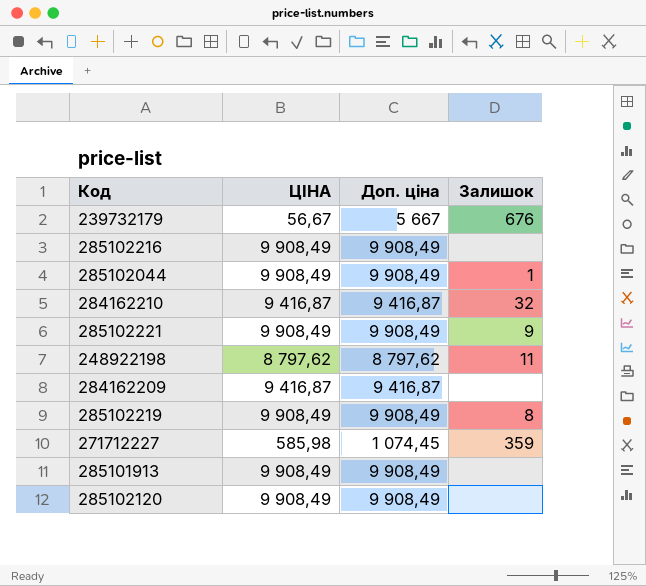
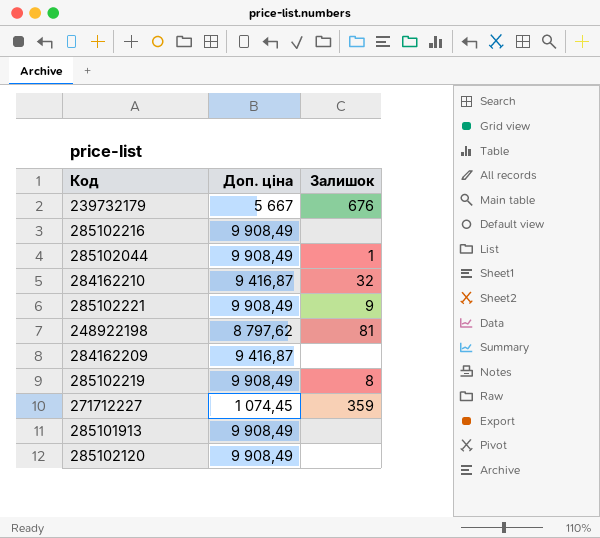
column ЦІНА | position: 2 -> none
248922198 | Залишок: 11 -> 81

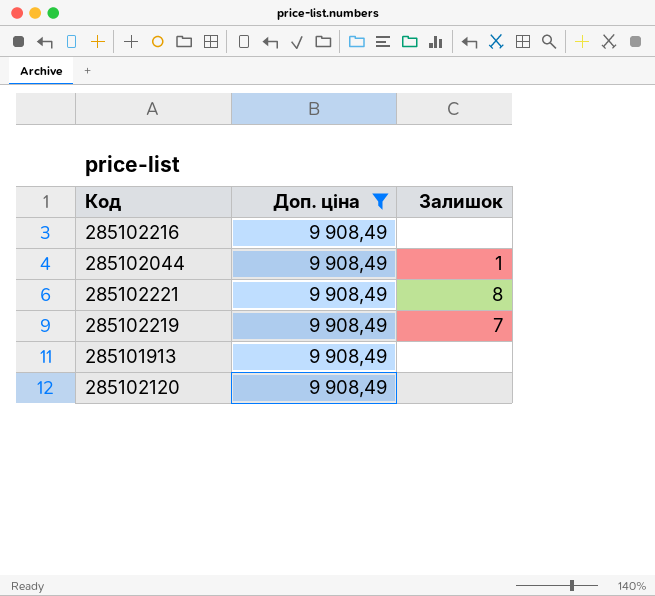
filter: none -> Доп. ціна = 9 908,49
285102221 | Залишок: 9 -> 8
285102219 | Залишок: 8 -> 7

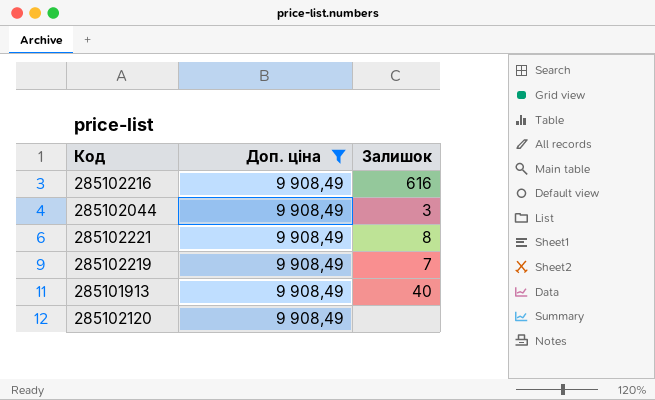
285102216 | Залишок: none -> 616
285102044 | Залишок: 1 -> 3
285101913 | Залишок: none -> 40

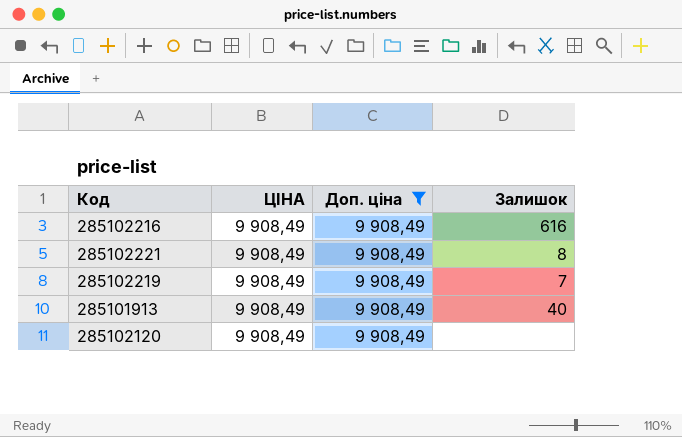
column ЦІНА | position: none -> 2
row 285102044: 9 908,49 | 3 -> none

